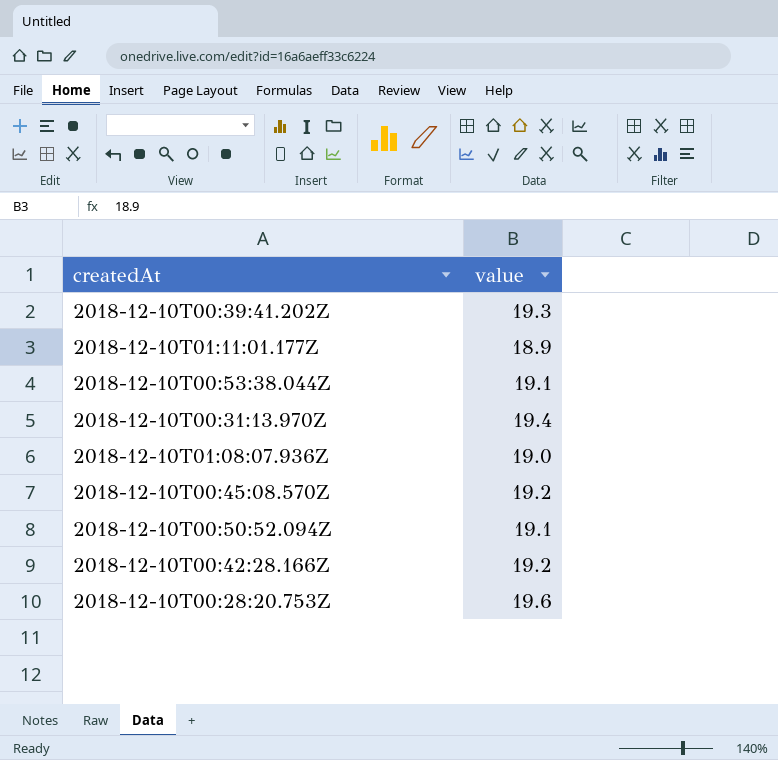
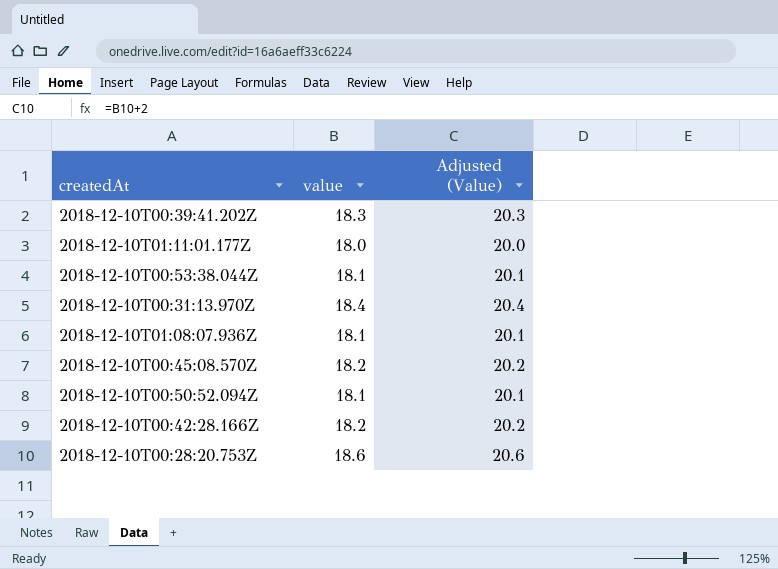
column Adjusted (Value) | formula: none -> [value] + 2
2018-12-10T00:39:41.202Z | value: 19.3 -> 18.3
2018-12-10T01:11:01.177Z | value: 18.9 -> 18.0
2018-12-10T00:53:38.044Z | value: 19.1 -> 18.1
2018-12-10T00:31:13.970Z | value: 19.4 -> 18.4
2018-12-10T01:08:07.936Z | value: 19.0 -> 18.1
2018-12-10T00:45:08.570Z | value: 19.2 -> 18.2
2018-12-10T00:50:52.094Z | value: 19.1 -> 18.1
2018-12-10T00:42:28.166Z | value: 19.2 -> 18.2
2018-12-10T00:28:20.753Z | value: 19.6 -> 18.6

